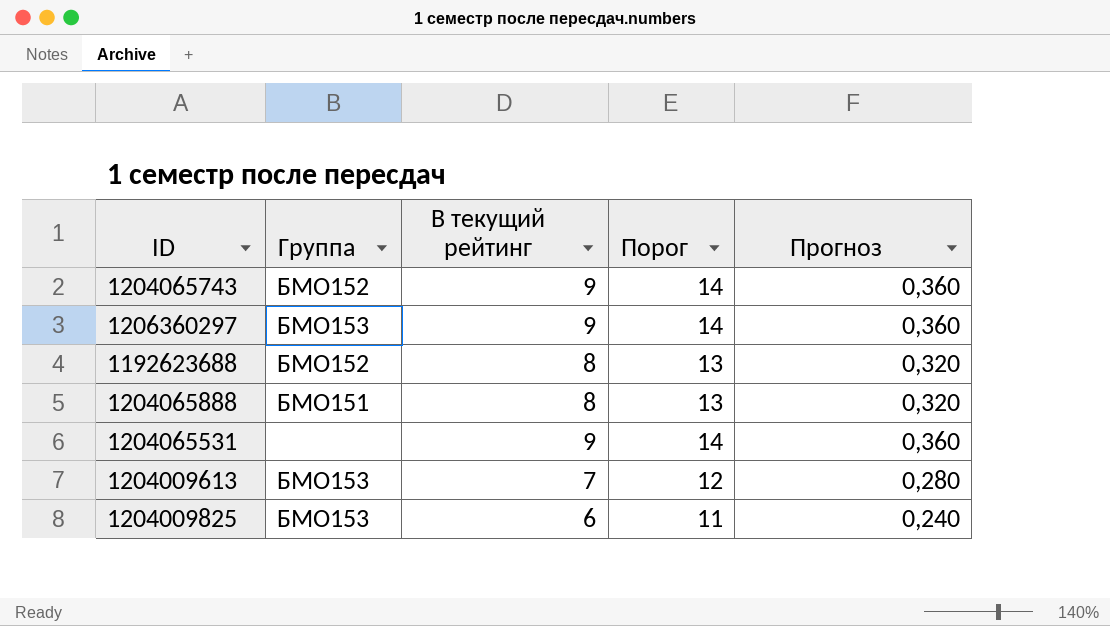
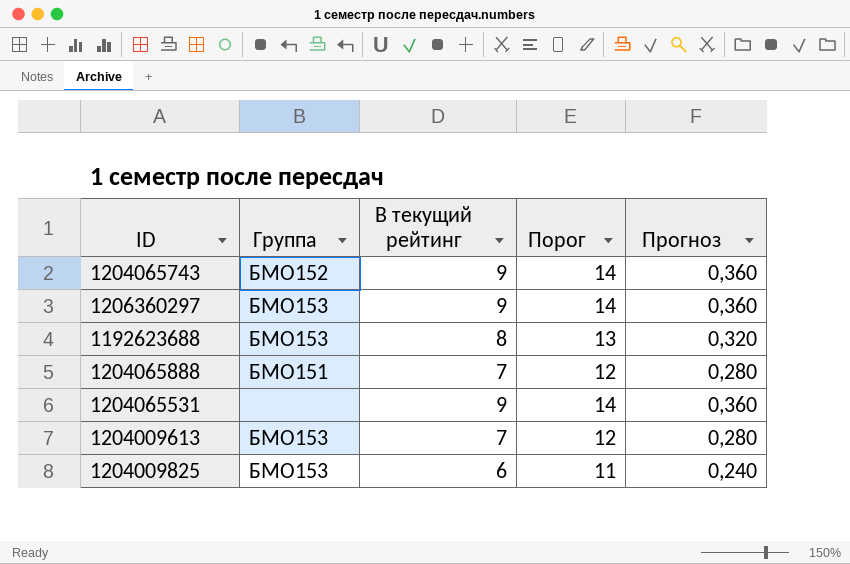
1192623688 | Группа: БМО152 -> БМО153
1204065888 | В текущий рейтинг: 8 -> 7
1204065888 | Порог: 13 -> 12
1204065888 | Прогноз: 0,320 -> 0,280

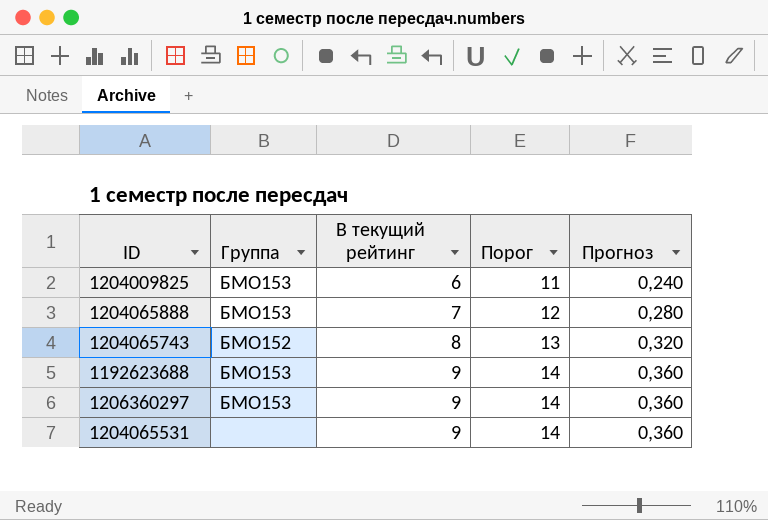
row order: none -> В текущий рейтинг ascending
row 1204009613: БМО153 | 7 | 12 | 0,280 -> none
1204065888 | Группа: БМО151 -> БМО153
1204065743 | В текущий рейтинг: 9 -> 8
1204065743 | Порог: 14 -> 13
1204065743 | Прогноз: 0,360 -> 0,320
1192623688 | В текущий рейтинг: 8 -> 9
1192623688 | Порог: 13 -> 14
1192623688 | Прогноз: 0,320 -> 0,360

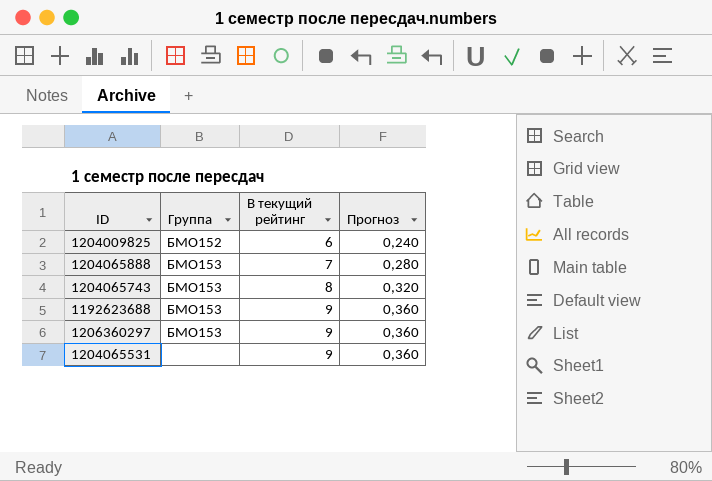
column Порог | formula: [В текущий рейтинг] + 5 -> none
1204009825 | Группа: БМО153 -> БМО152
1204065743 | Группа: БМО152 -> БМО153

